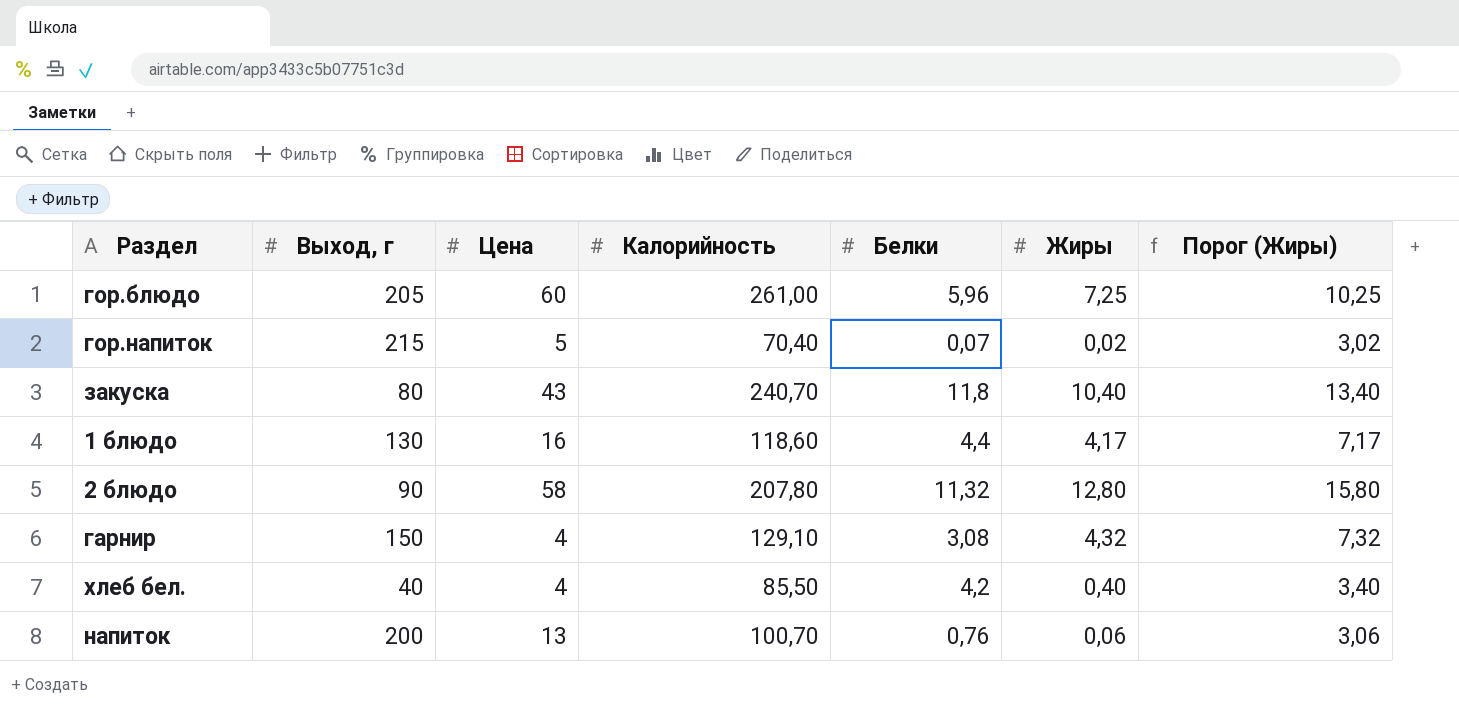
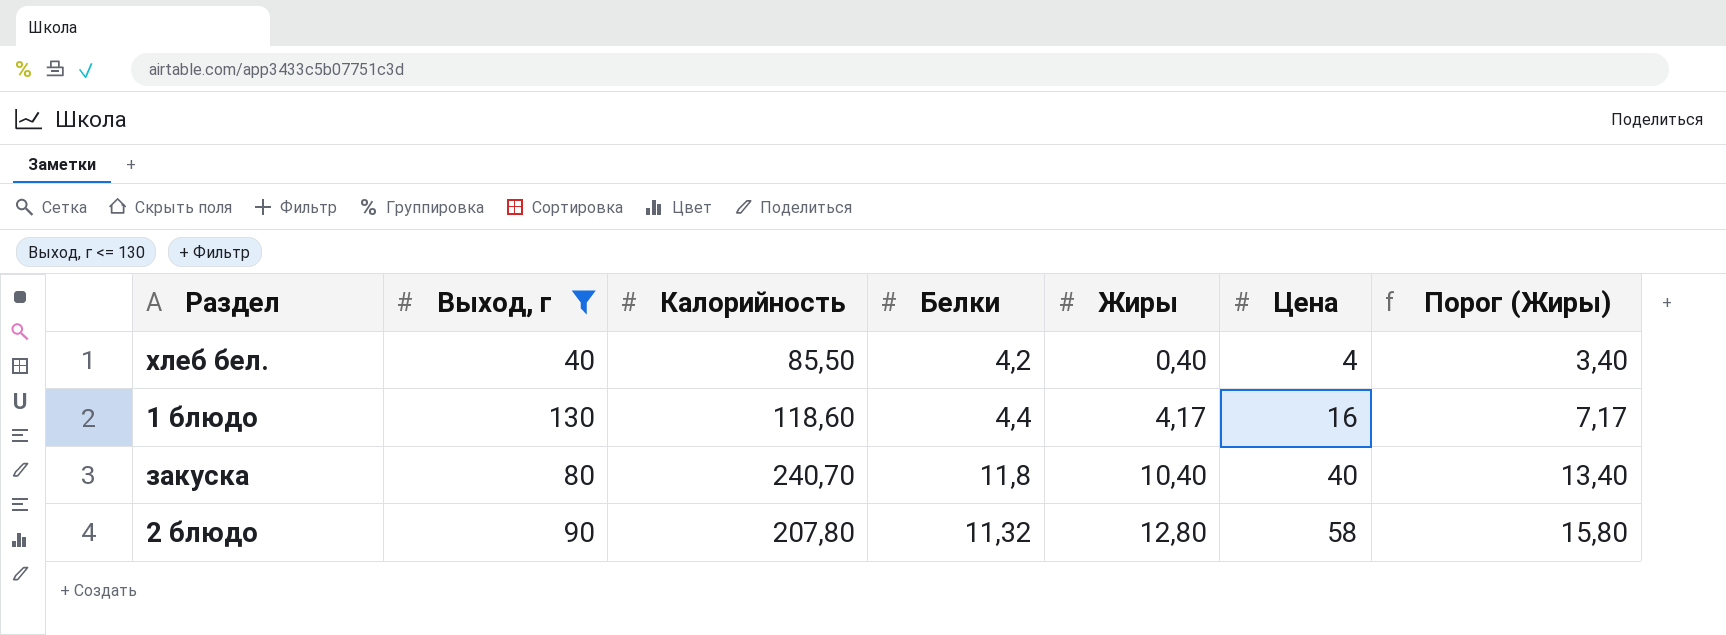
filter: none -> Выход, г <= 130
row order: none -> Жиры ascending
column Цена | position: 3 -> 6
закуска | Цена: 43 -> 40

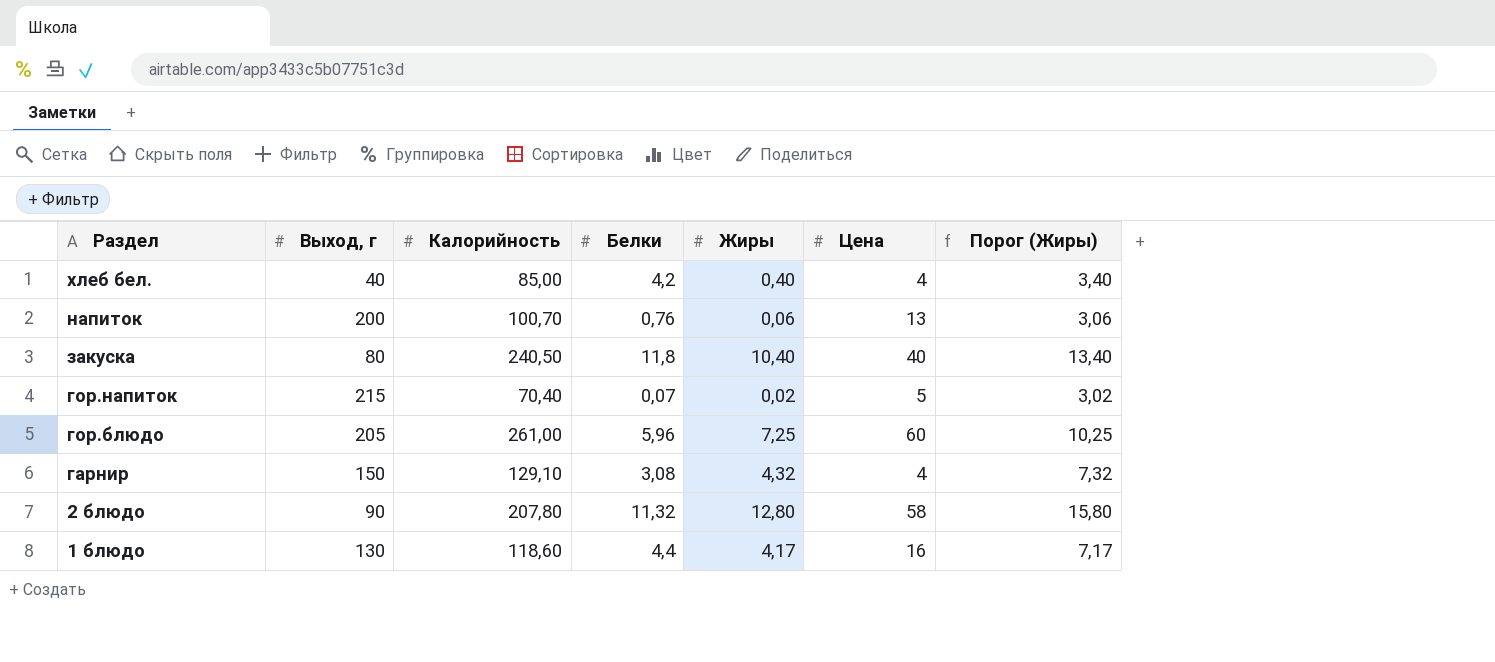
filter: Выход, г <= 130 -> none
row order: Жиры ascending -> Раздел descending
хлеб бел. | Калорийность: 85,50 -> 85,00
закуска | Калорийность: 240,70 -> 240,50

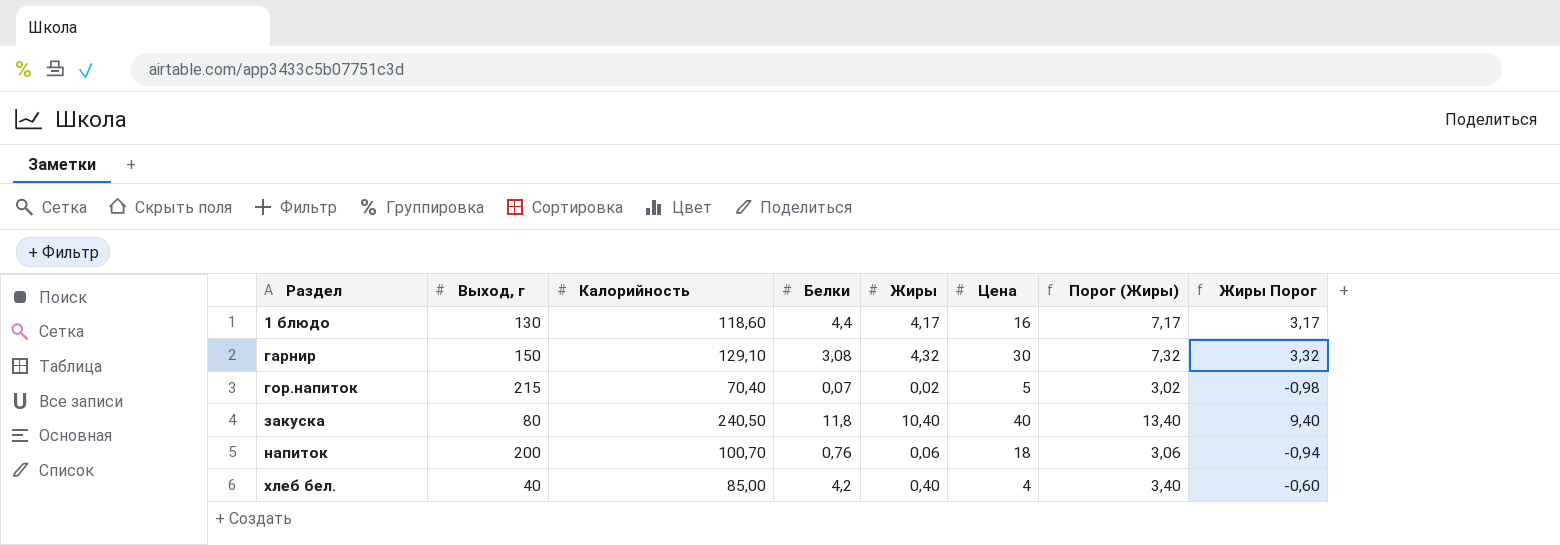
row order: Раздел descending -> Раздел ascending
column Жиры Порог | formula: none -> [Жиры] - 1
row гор.блюдо: 205 | 261,00 | 5,96 | 7,25 | 60 | 10,25 -> none
row 2 блюдо: 90 | 207,80 | 11,32 | 12,80 | 58 | 15,80 -> none
гарнир | Цена: 4 -> 30
напиток | Цена: 13 -> 18

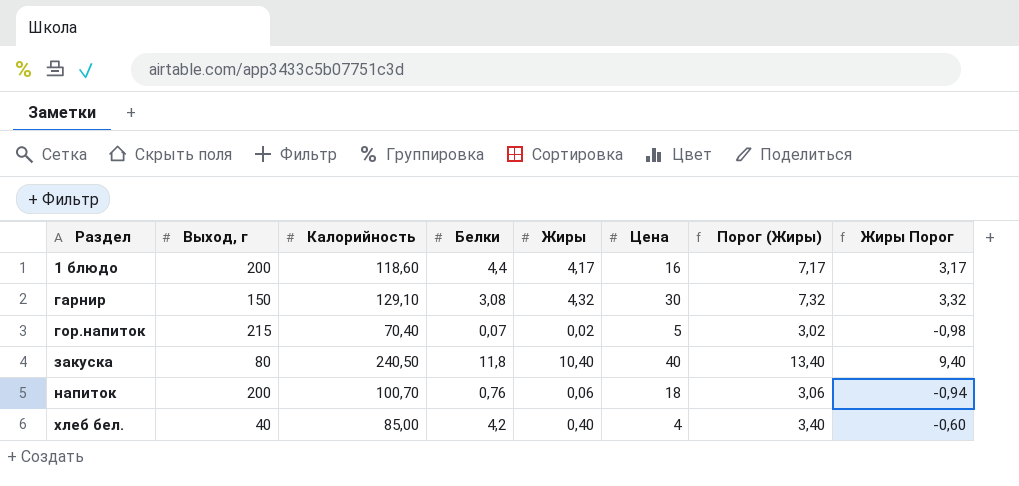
1 блюдо | Выход, г: 130 -> 200

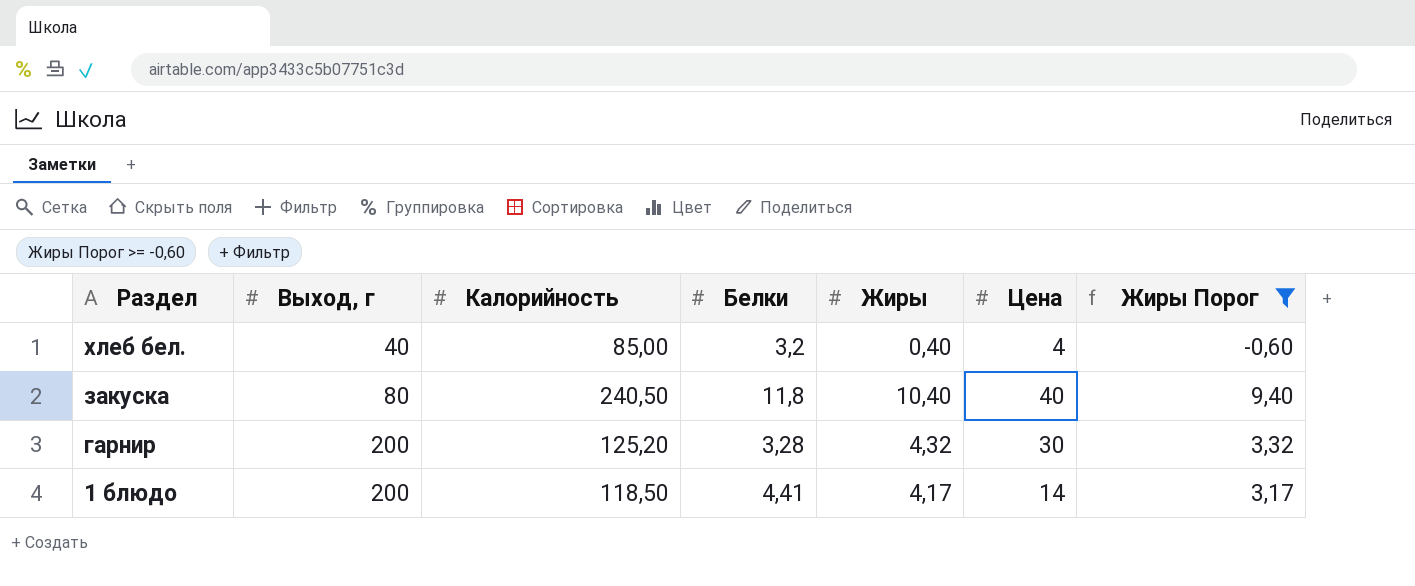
filter: none -> Жиры Порог >= -0,60
row order: Раздел ascending -> Раздел descending
column Порог (Жиры) | formula: [Жиры] + 3 -> none
хлеб бел. | Белки: 4,2 -> 3,2
гарнир | Выход, г: 150 -> 200
гарнир | Калорийность: 129,10 -> 125,20
гарнир | Белки: 3,08 -> 3,28
1 блюдо | Калорийность: 118,60 -> 118,50
1 блюдо | Белки: 4,4 -> 4,41
1 блюдо | Цена: 16 -> 14

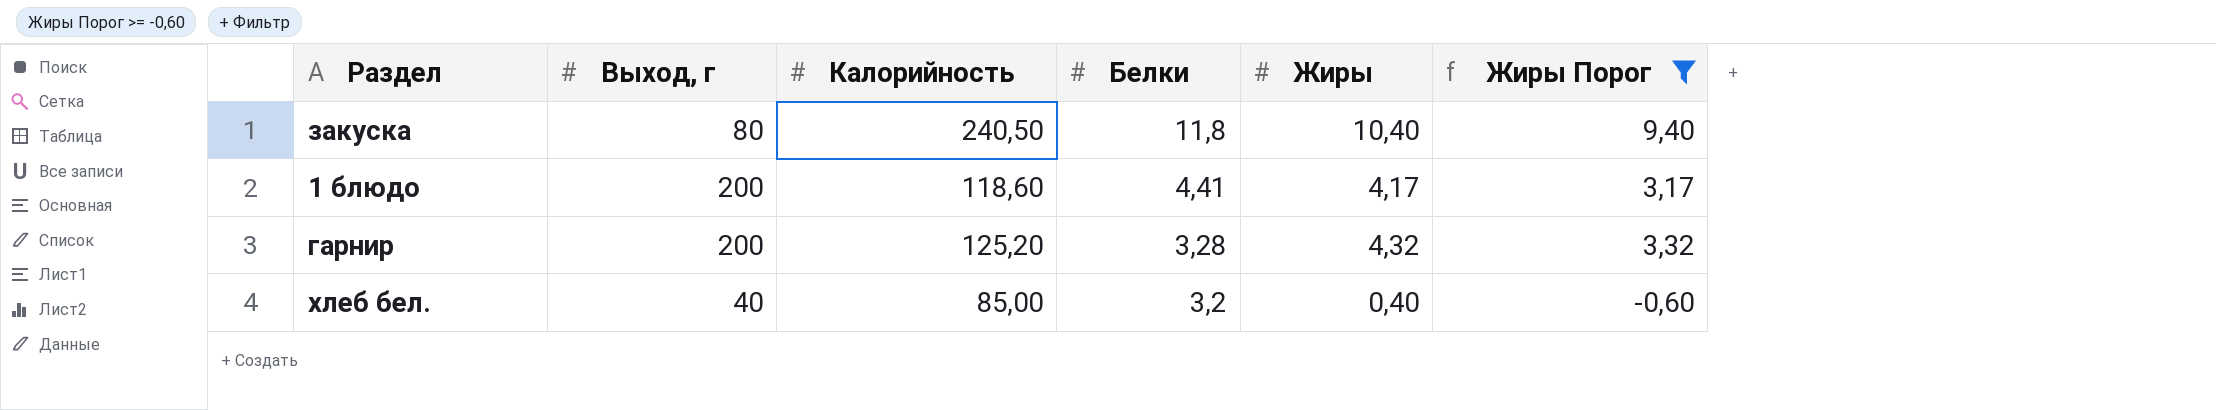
row order: Раздел descending -> Белки descending
column Цена | position: 6 -> none
1 блюдо | Калорийность: 118,50 -> 118,60

